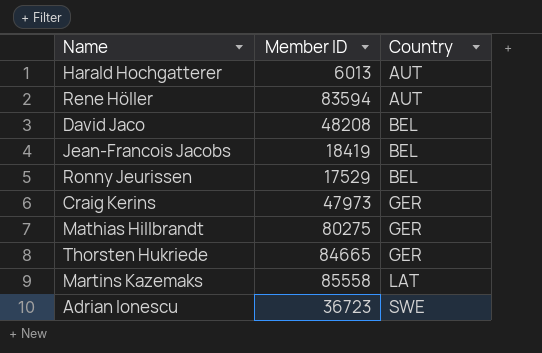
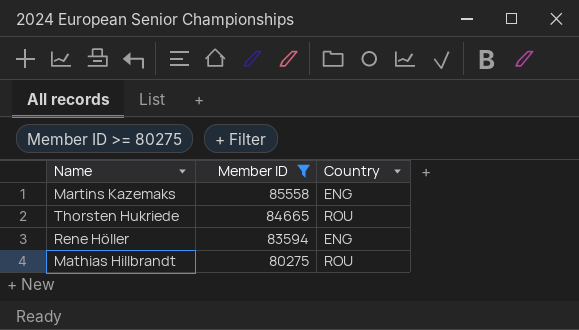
filter: none -> Member ID >= 80275
row order: Country ascending -> Member ID descending
Martins Kazemaks | Country: LAT -> ENG
Thorsten Hukriede | Country: GER -> ROU
Rene Höller | Country: AUT -> ENG
Mathias Hillbrandt | Country: GER -> ROU

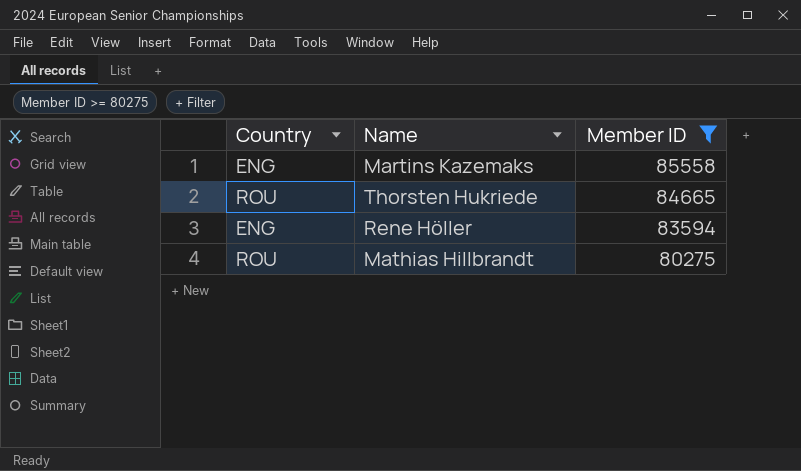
column Country | position: 3 -> 1

